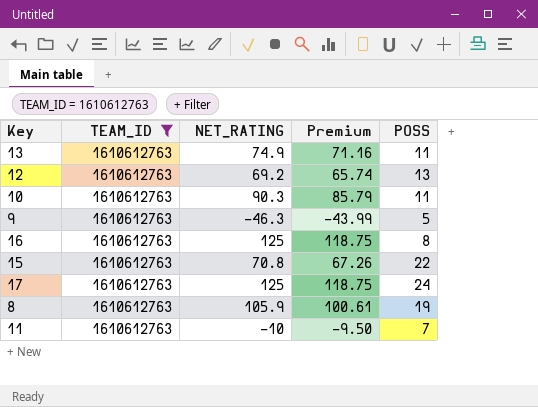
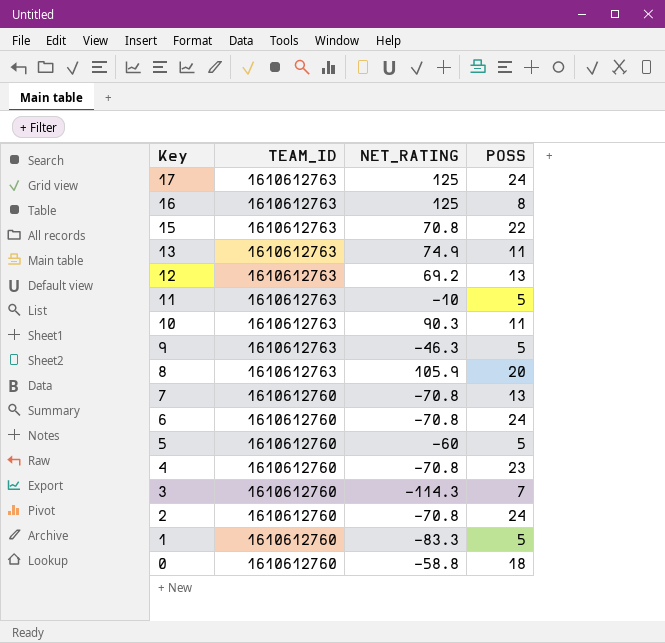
filter: TEAM_ID = 1610612763 -> none
row order: none -> Key descending
column Premium | formula: [NET_RATING] * 0.95 -> none
11 | POSS: 7 -> 5
8 | POSS: 19 -> 20

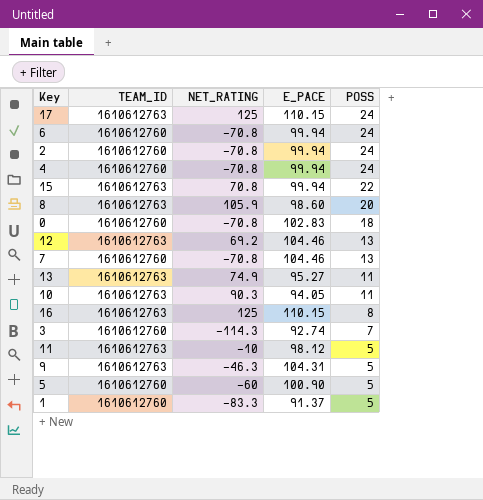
row order: Key descending -> POSS descending
column E_PACE | position: none -> 4
4 | POSS: 23 -> 24
0 | NET_RATING: -58.8 -> -70.8

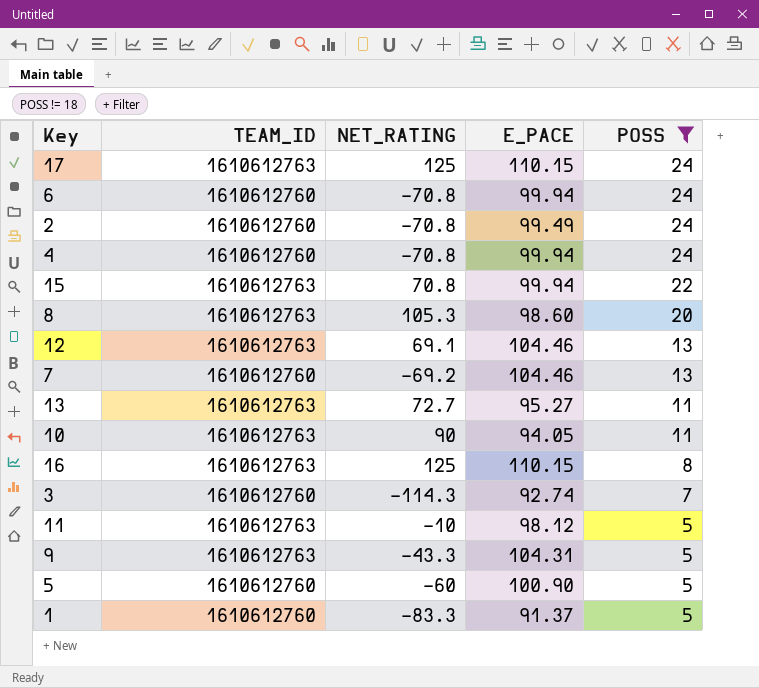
filter: none -> POSS != 18
2 | E_PACE: 99.94 -> 99.49
8 | NET_RATING: 105.9 -> 105.3
12 | NET_RATING: 69.2 -> 69.1
7 | NET_RATING: -70.8 -> -69.2
13 | NET_RATING: 74.9 -> 72.7
10 | NET_RATING: 90.3 -> 90
9 | NET_RATING: -46.3 -> -43.3

